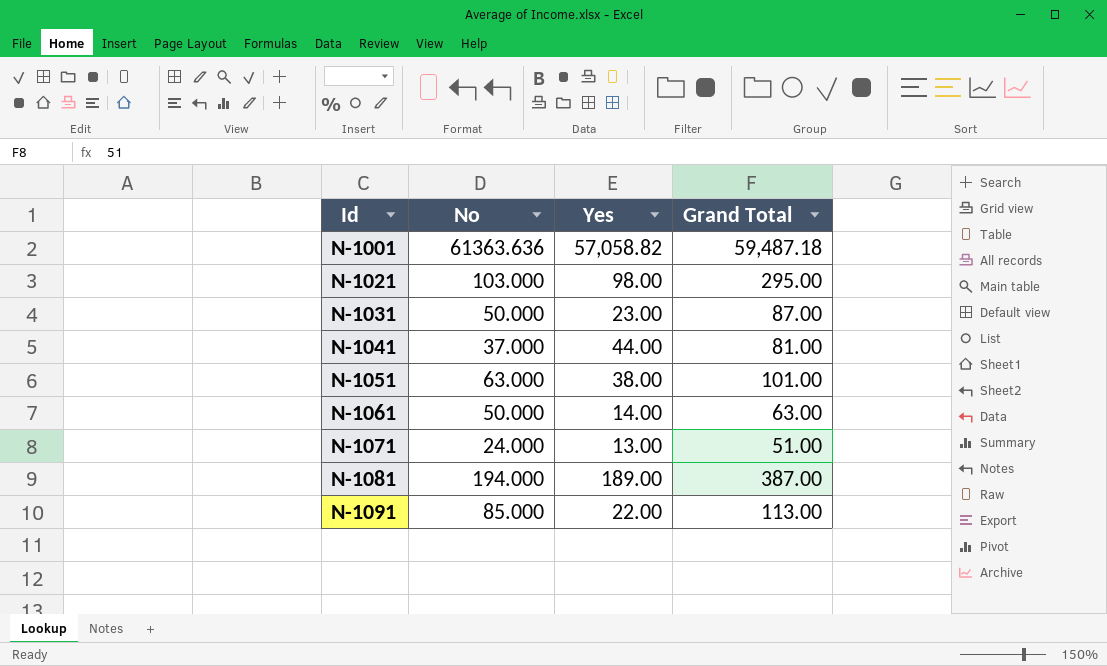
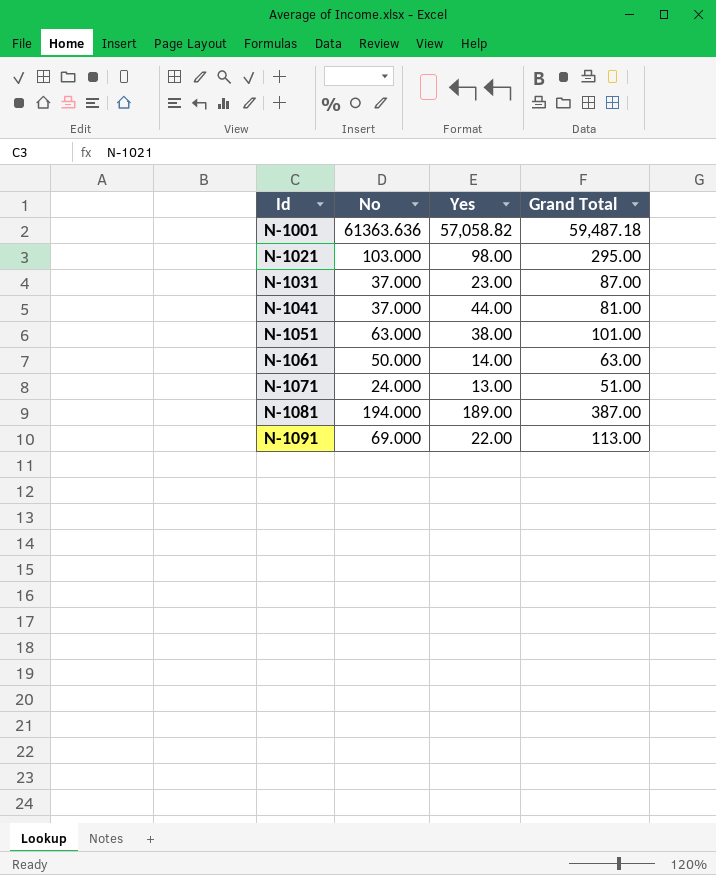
N-1031 | No: 50.000 -> 37.000
N-1091 | No: 85.000 -> 69.000

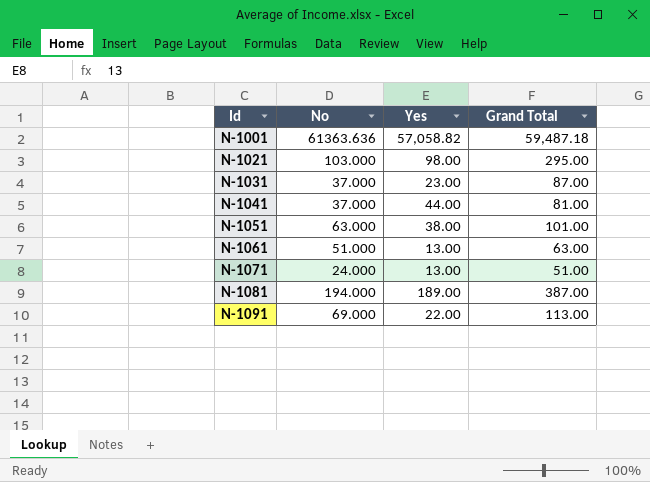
N-1061 | No: 50.000 -> 51.000
N-1061 | Yes: 14.00 -> 13.00

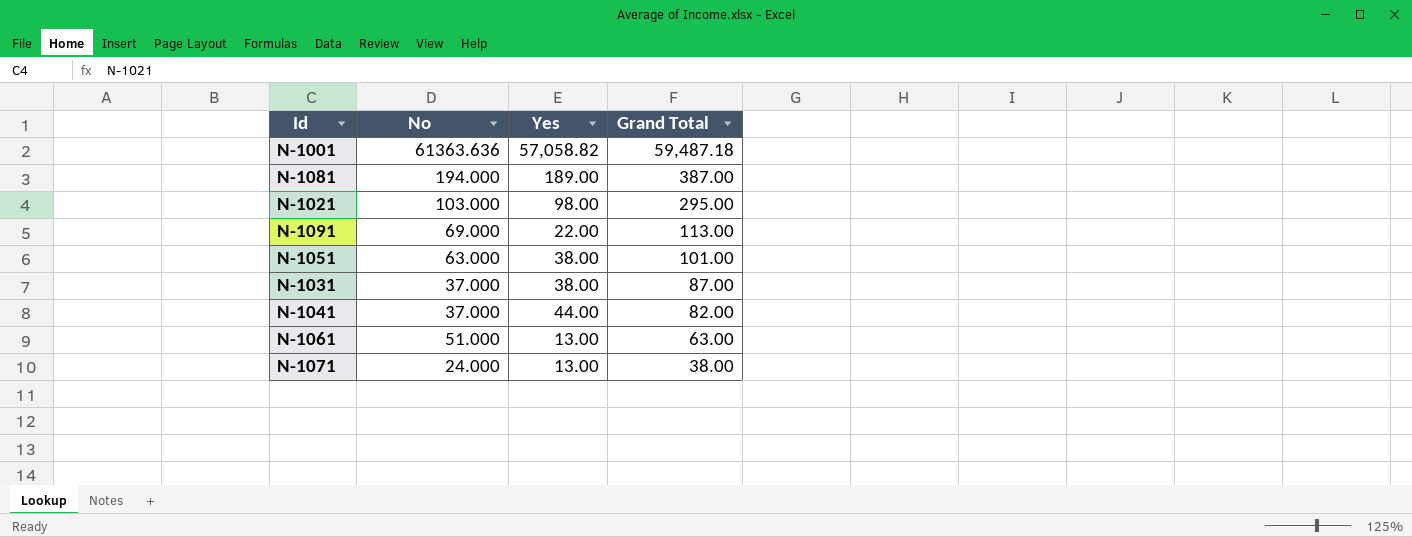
row order: Id ascending -> Grand Total descending
N-1031 | Yes: 23.00 -> 38.00
N-1041 | Grand Total: 81.00 -> 82.00
N-1071 | Grand Total: 51.00 -> 38.00

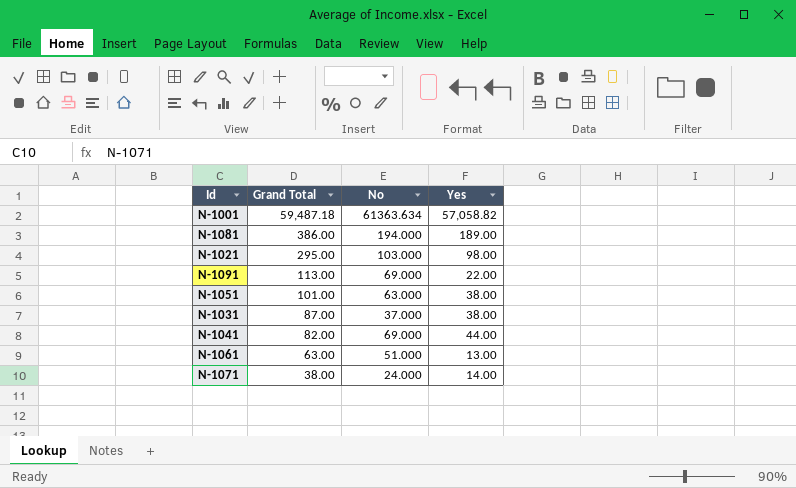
column Grand Total | position: 4 -> 2
N-1001 | No: 61363.636 -> 61363.634
N-1081 | Grand Total: 387.00 -> 386.00
N-1041 | No: 37.000 -> 69.000
N-1071 | Yes: 13.00 -> 14.00

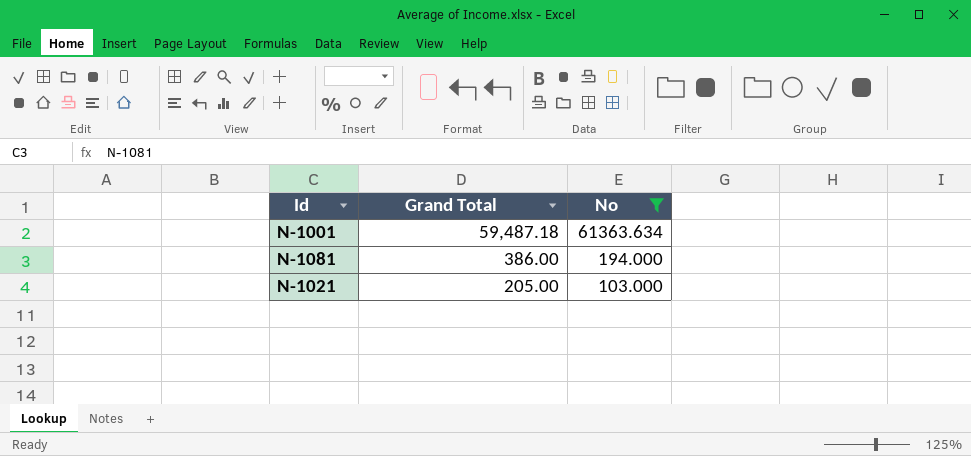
filter: none -> No >= 103.000
column Yes | position: 4 -> none
N-1021 | Grand Total: 295.00 -> 205.00

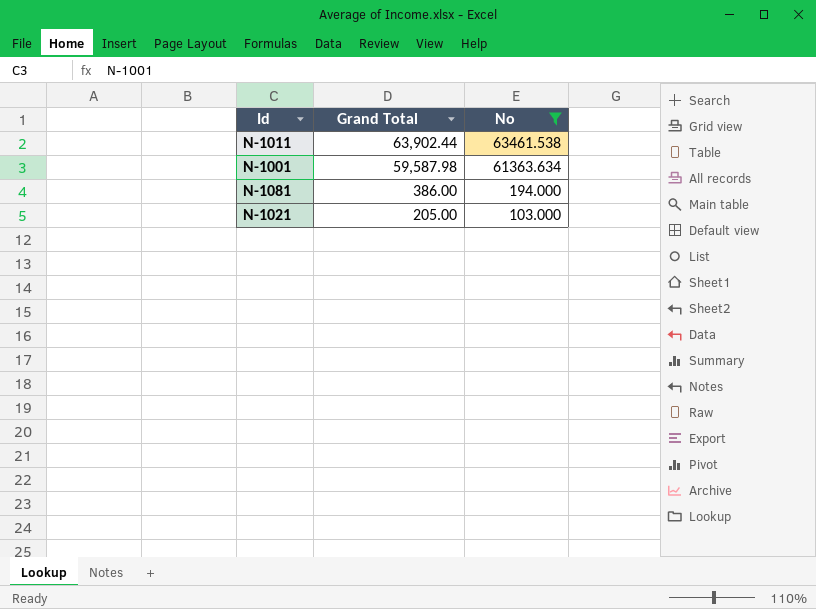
row N-1011: none -> 63,902.44 | 63461.538
N-1001 | Grand Total: 59,487.18 -> 59,587.98

